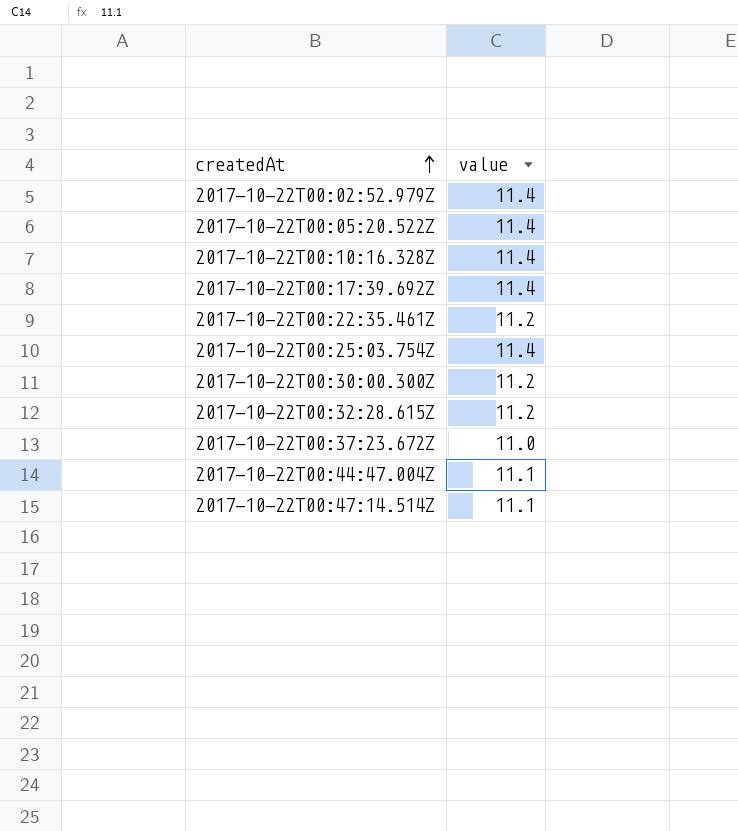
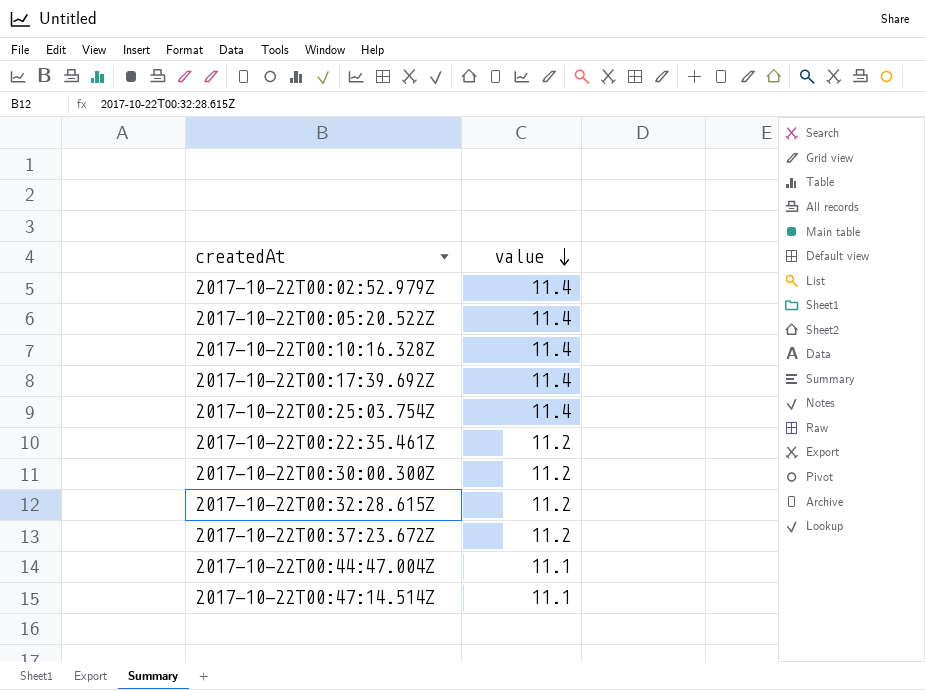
row order: createdAt ascending -> value descending
2017-10-22T00:37:23.672Z | value: 11.0 -> 11.2

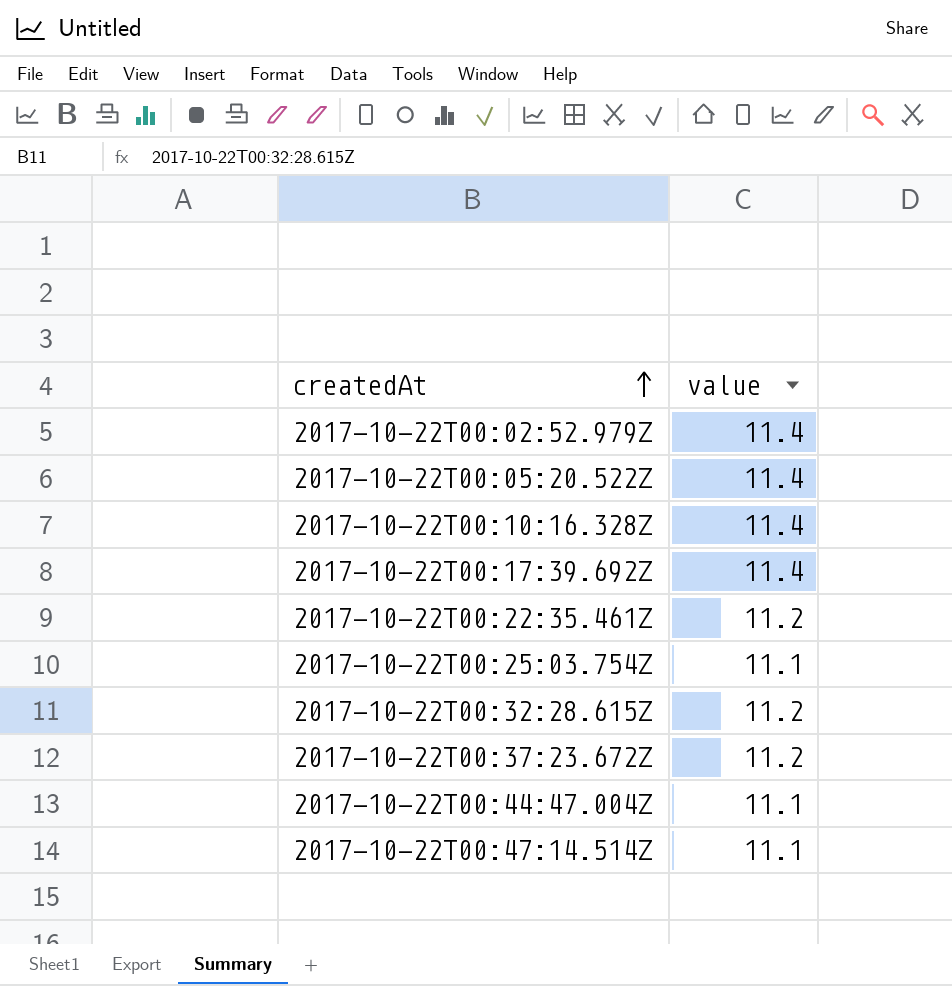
row order: value descending -> createdAt ascending
row 2017-10-22T00:30:00.300Z: 11.2 -> none
2017-10-22T00:25:03.754Z | value: 11.4 -> 11.1

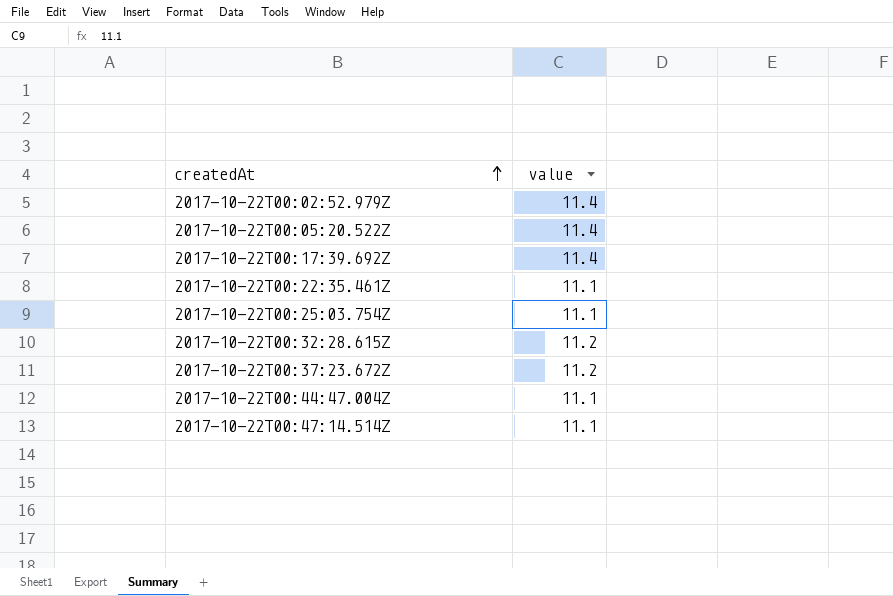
row 2017-10-22T00:10:16.328Z: 11.4 -> none
2017-10-22T00:22:35.461Z | value: 11.2 -> 11.1

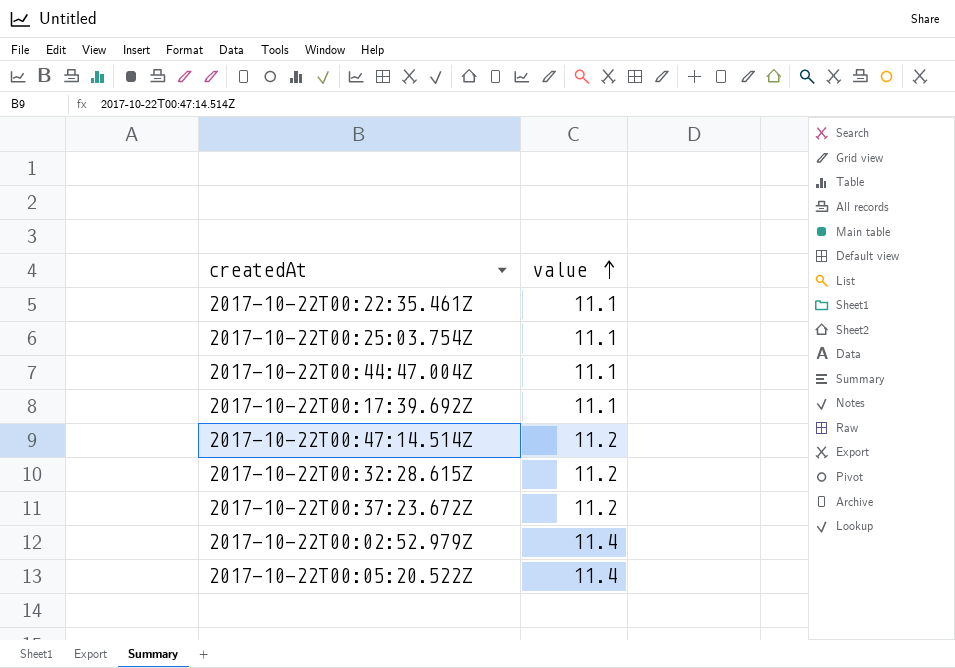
row order: createdAt ascending -> value ascending
2017-10-22T00:17:39.692Z | value: 11.4 -> 11.1
2017-10-22T00:47:14.514Z | value: 11.1 -> 11.2

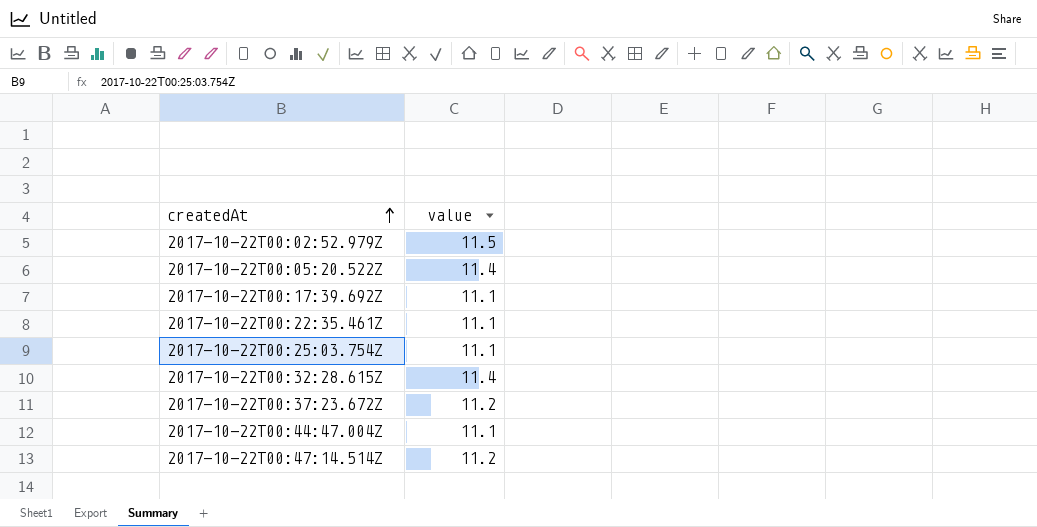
row order: value ascending -> createdAt ascending
2017-10-22T00:02:52.979Z | value: 11.4 -> 11.5
2017-10-22T00:32:28.615Z | value: 11.2 -> 11.4

